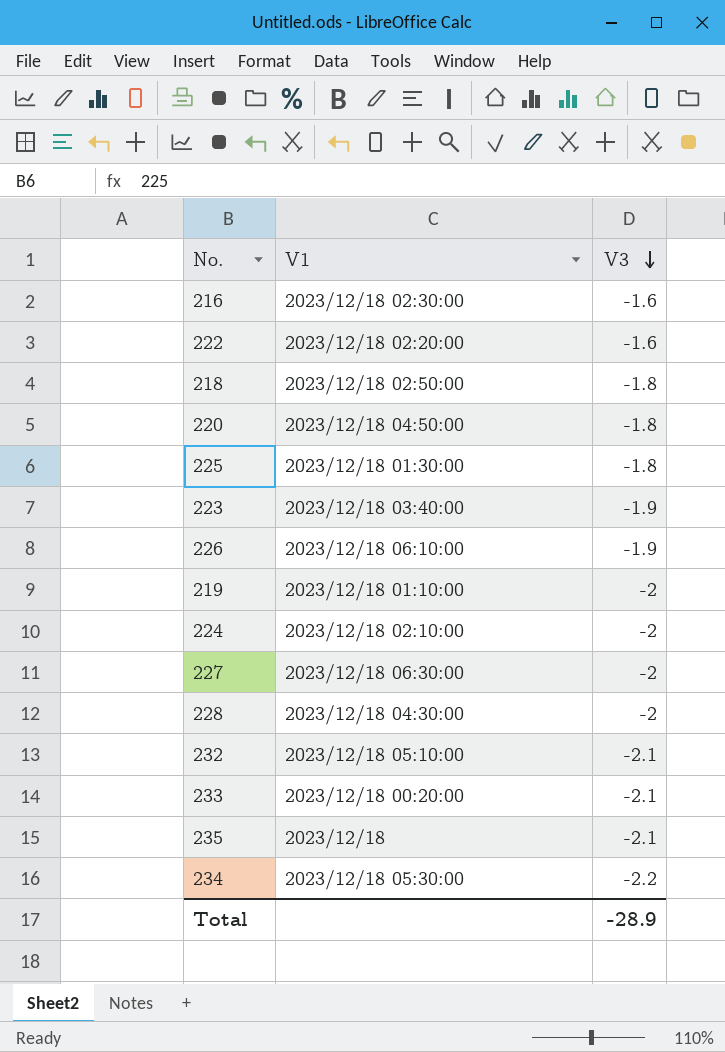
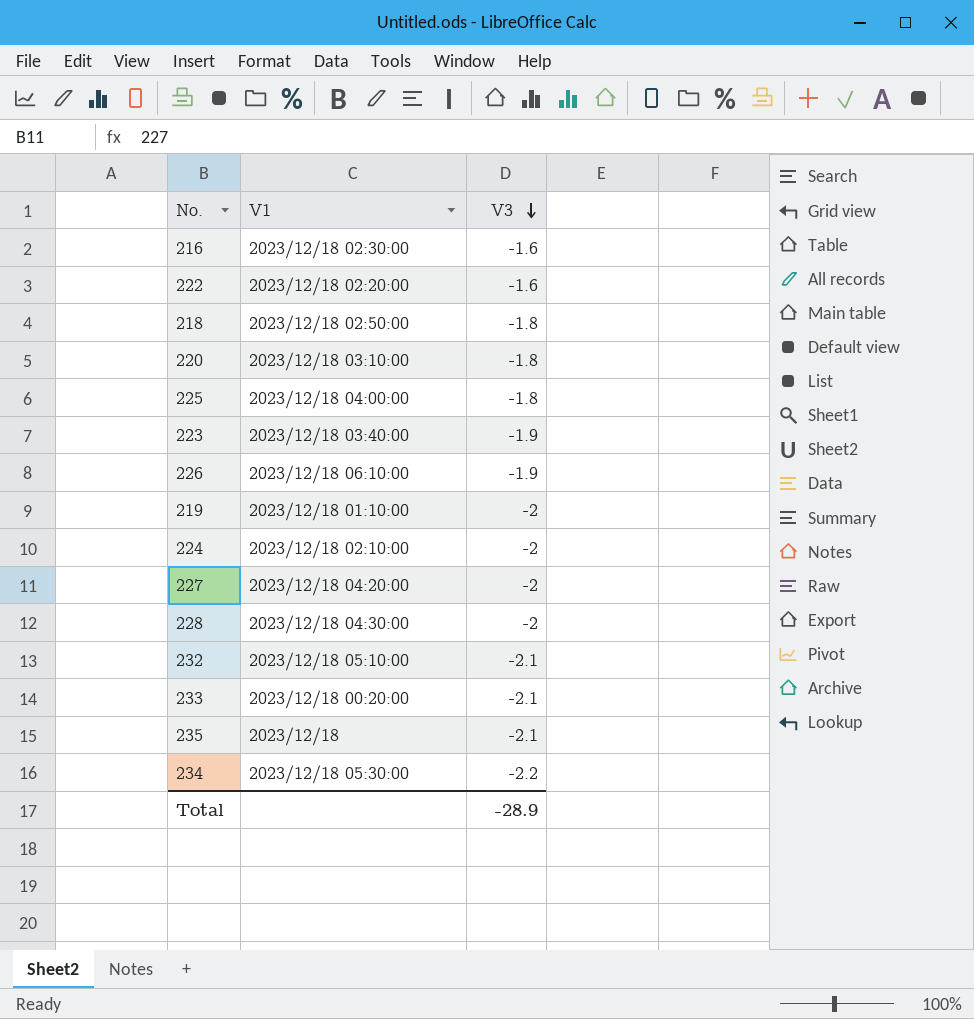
220 | V1: 2023/12/18 04:50:00 -> 2023/12/18 03:10:00
225 | V1: 2023/12/18 01:30:00 -> 2023/12/18 04:00:00
227 | V1: 2023/12/18 06:30:00 -> 2023/12/18 04:20:00

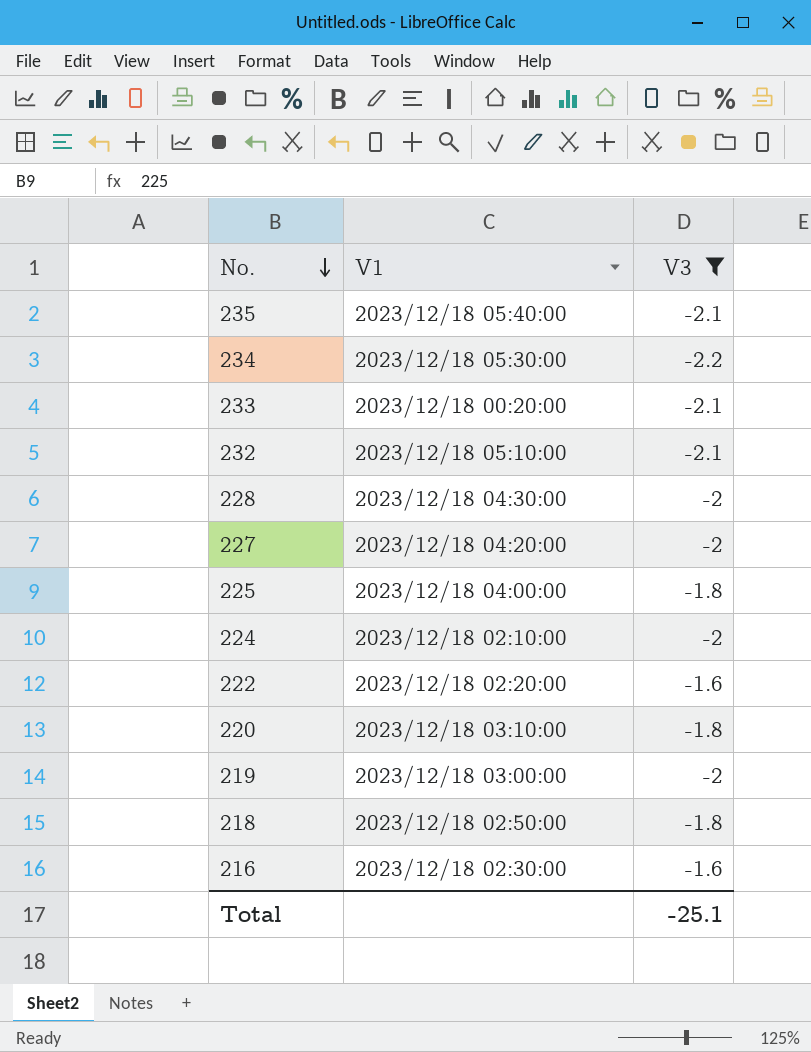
filter: none -> V3 != -1.9
row order: V3 descending -> No. descending
235 | V1: 2023/12/18 -> 2023/12/18 05:40:00
219 | V1: 2023/12/18 01:10:00 -> 2023/12/18 03:00:00
Total | V3: -28.9 -> -25.1

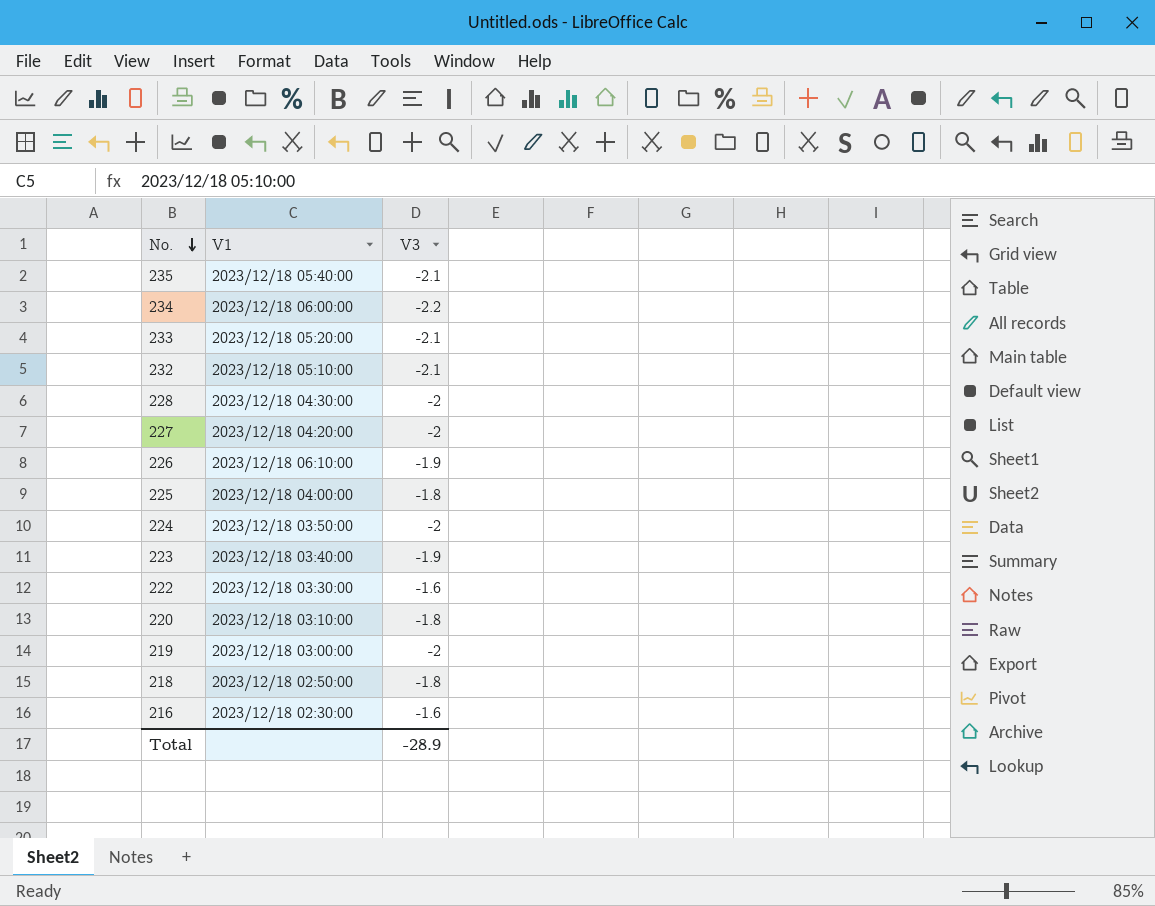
filter: V3 != -1.9 -> none
234 | V1: 2023/12/18 05:30:00 -> 2023/12/18 06:00:00
233 | V1: 2023/12/18 00:20:00 -> 2023/12/18 05:20:00
224 | V1: 2023/12/18 02:10:00 -> 2023/12/18 03:50:00
222 | V1: 2023/12/18 02:20:00 -> 2023/12/18 03:30:00
Total | V3: -25.1 -> -28.9

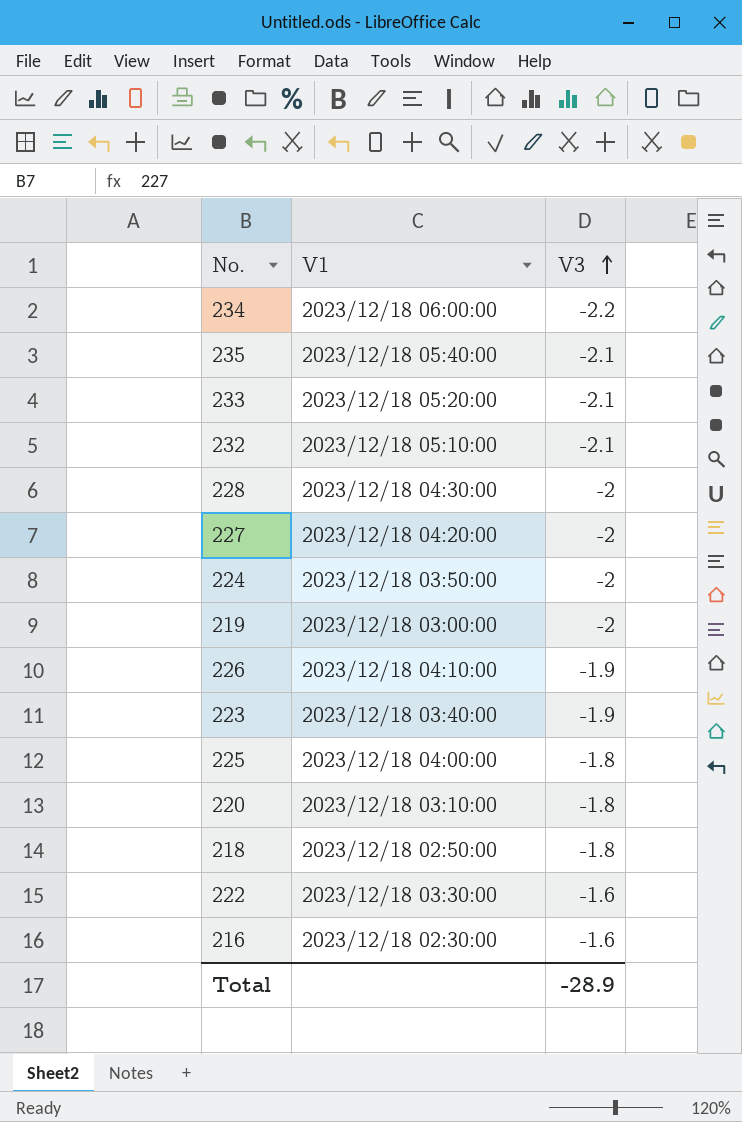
row order: No. descending -> V3 ascending
226 | V1: 2023/12/18 06:10:00 -> 2023/12/18 04:10:00

